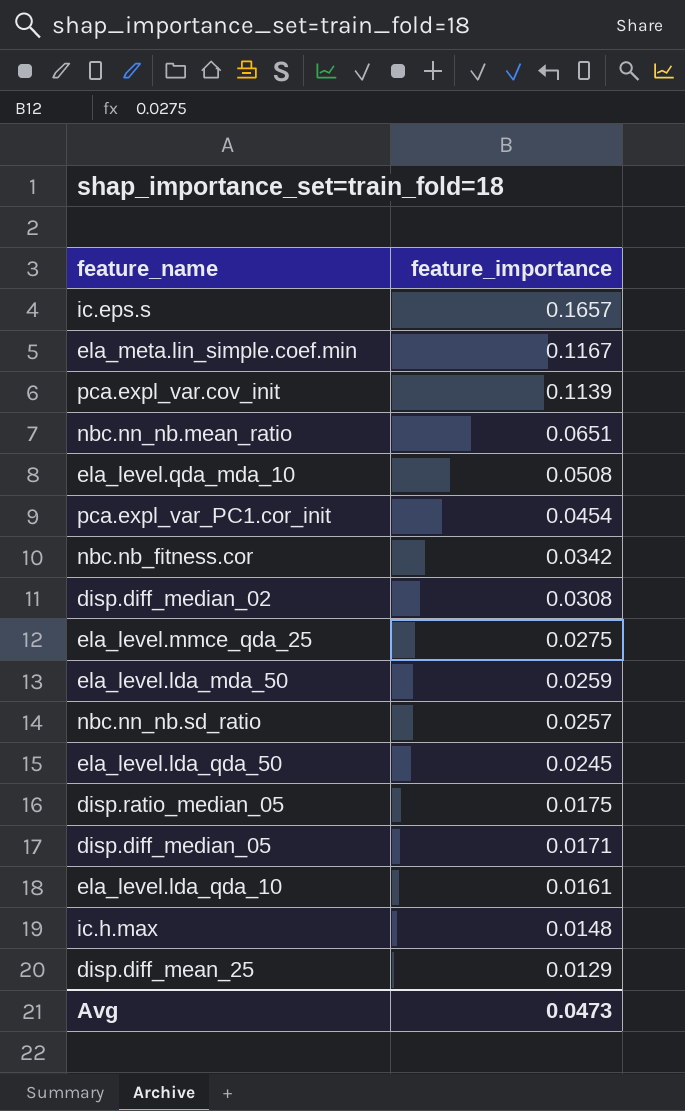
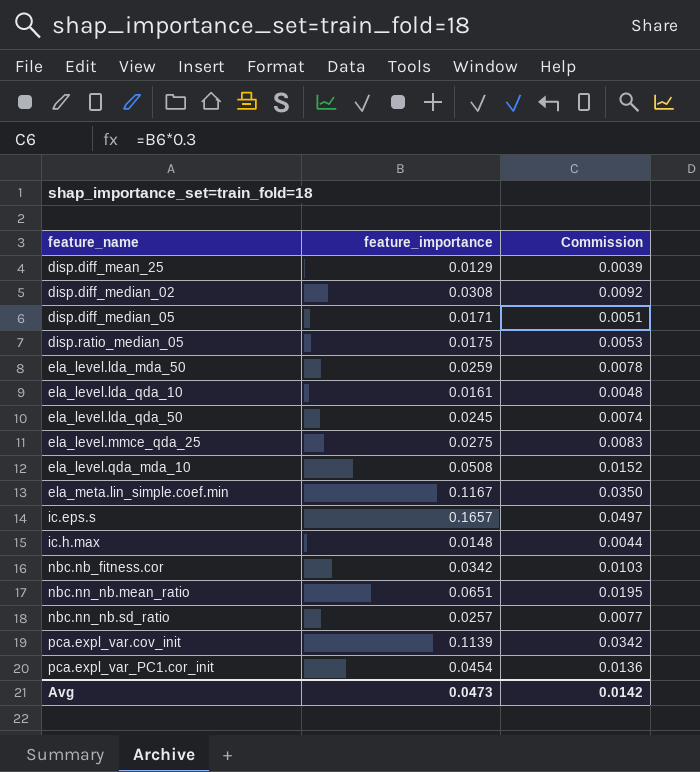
row order: feature_importance descending -> feature_name ascending
column Commission | formula: none -> [feature_importance] * 0.3

